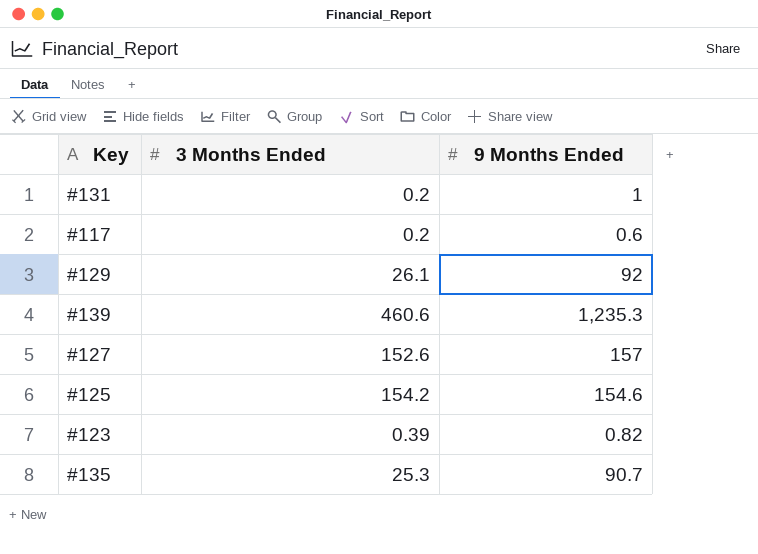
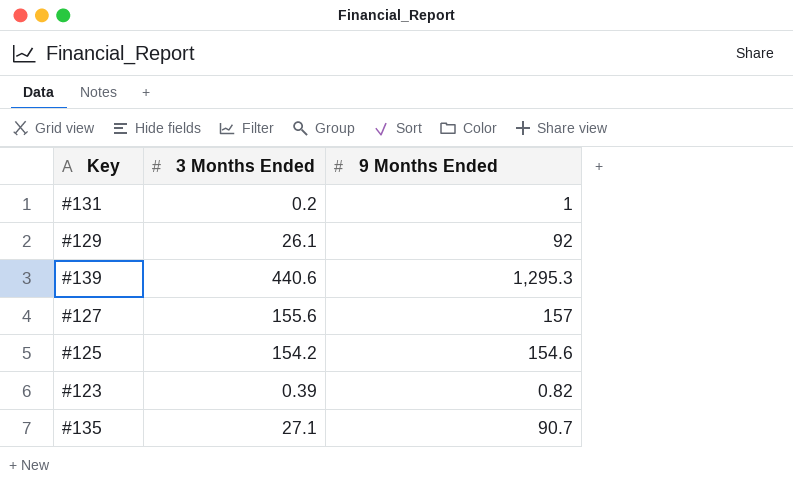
row #117: 0.2 | 0.6 -> none
#139 | 3 Months Ended: 460.6 -> 440.6
#139 | 9 Months Ended: 1,235.3 -> 1,295.3
#127 | 3 Months Ended: 152.6 -> 155.6
#135 | 3 Months Ended: 25.3 -> 27.1

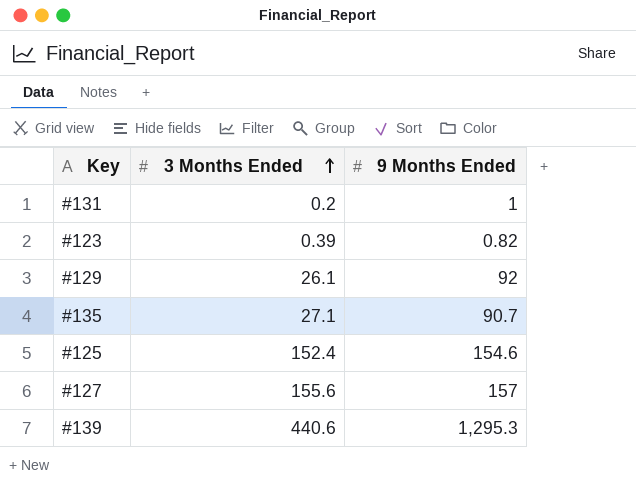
row order: none -> 3 Months Ended ascending
#125 | 3 Months Ended: 154.2 -> 152.4

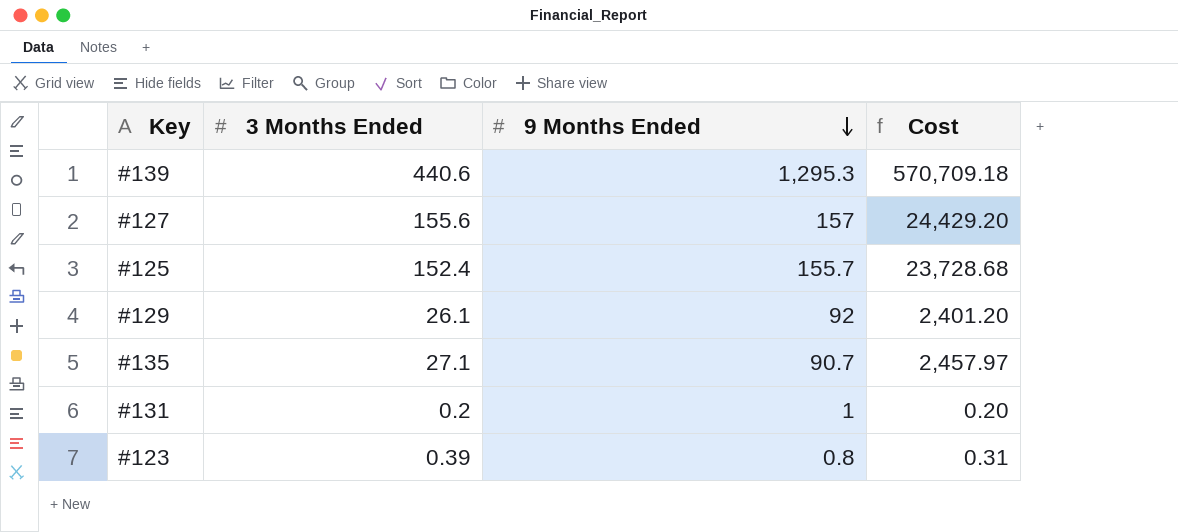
row order: 3 Months Ended ascending -> 9 Months Ended descending
column Cost | formula: none -> [3 Months Ended] * [9 Months Ended]
#125 | 9 Months Ended: 154.6 -> 155.7
#123 | 9 Months Ended: 0.82 -> 0.8

